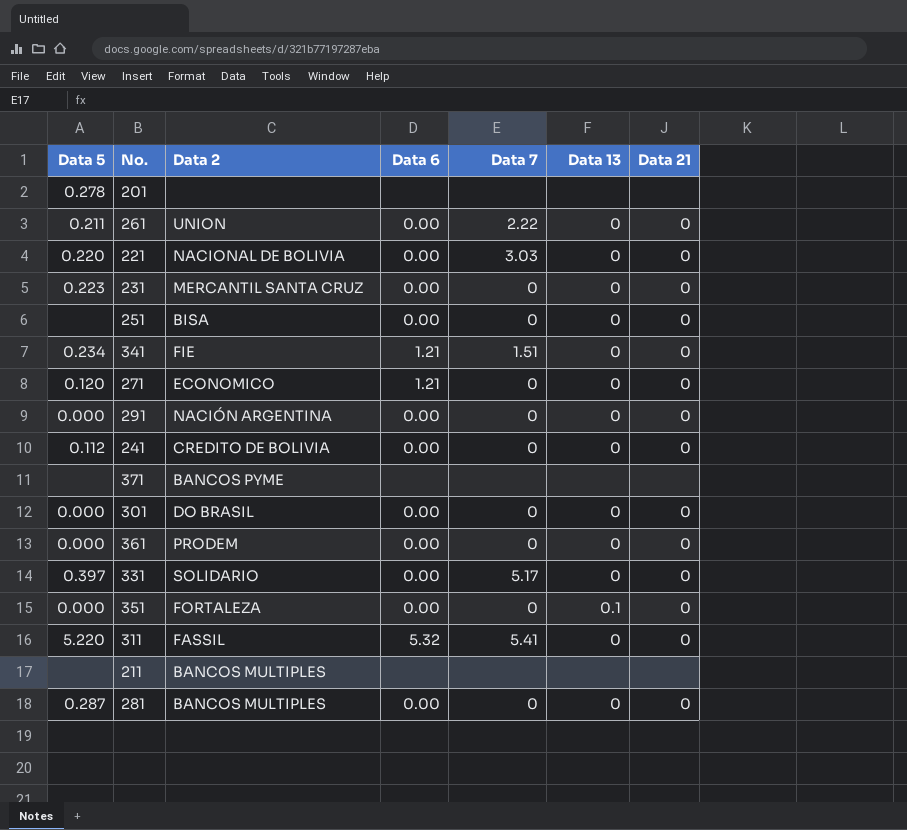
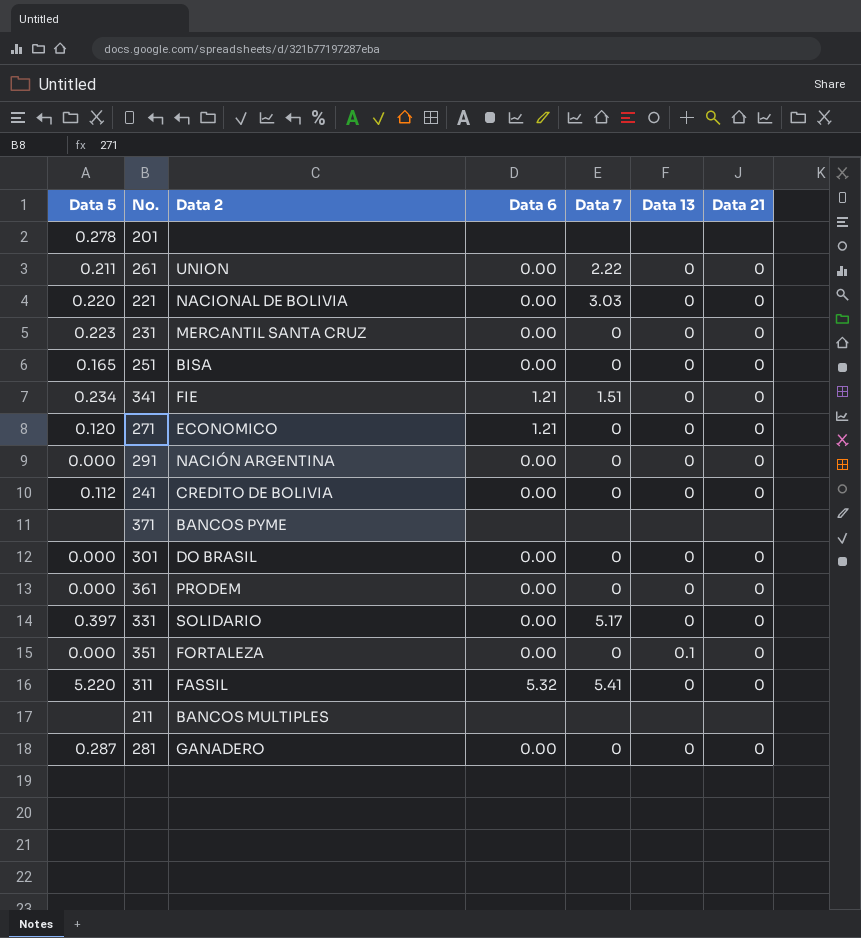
251 | Data 5: none -> 0.165
281 | Data 2: BANCOS MULTIPLES -> GANADERO

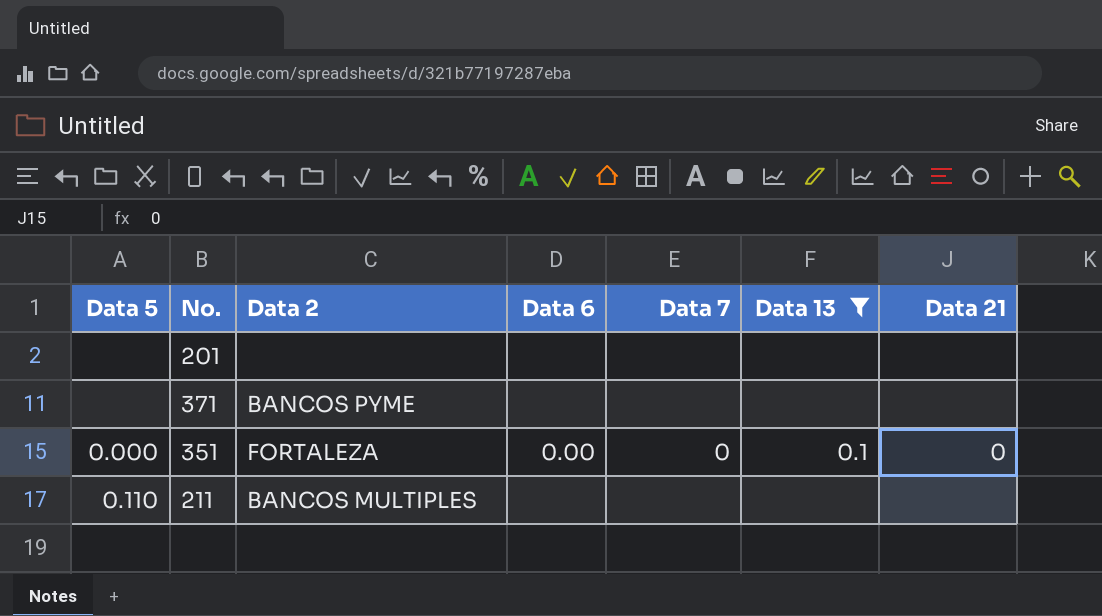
filter: none -> Data 13 != 0
201 | Data 5: 0.278 -> none
211 | Data 5: none -> 0.110

